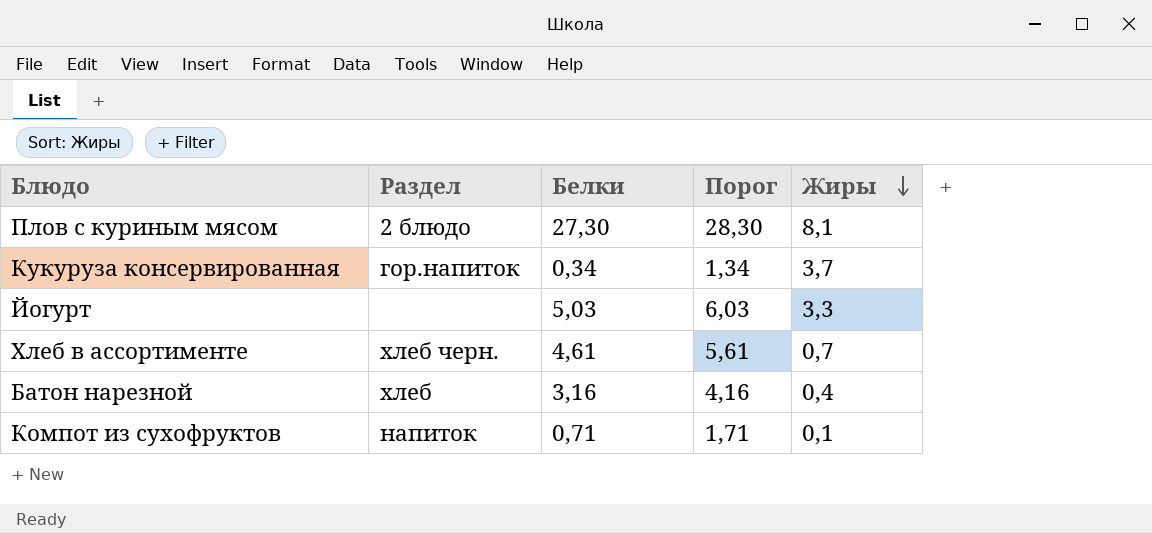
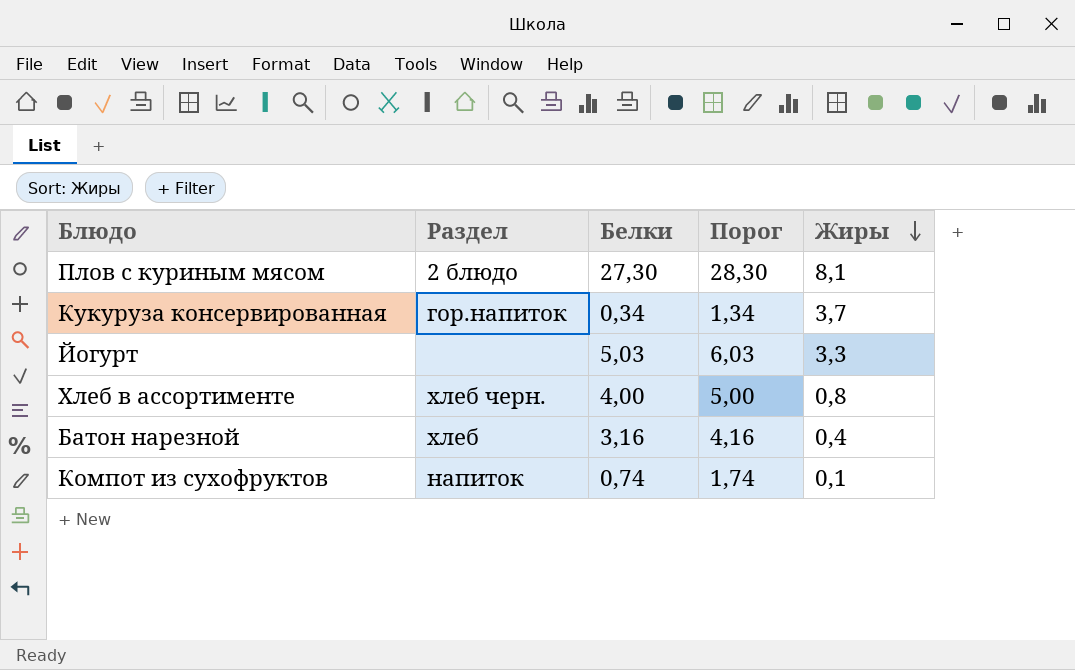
Хлеб в ассортименте | Белки: 4,61 -> 4,00
Хлеб в ассортименте | Порог: 5,61 -> 5,00
Хлеб в ассортименте | Жиры: 0,7 -> 0,8
Компот из сухофруктов | Белки: 0,71 -> 0,74
Компот из сухофруктов | Порог: 1,71 -> 1,74

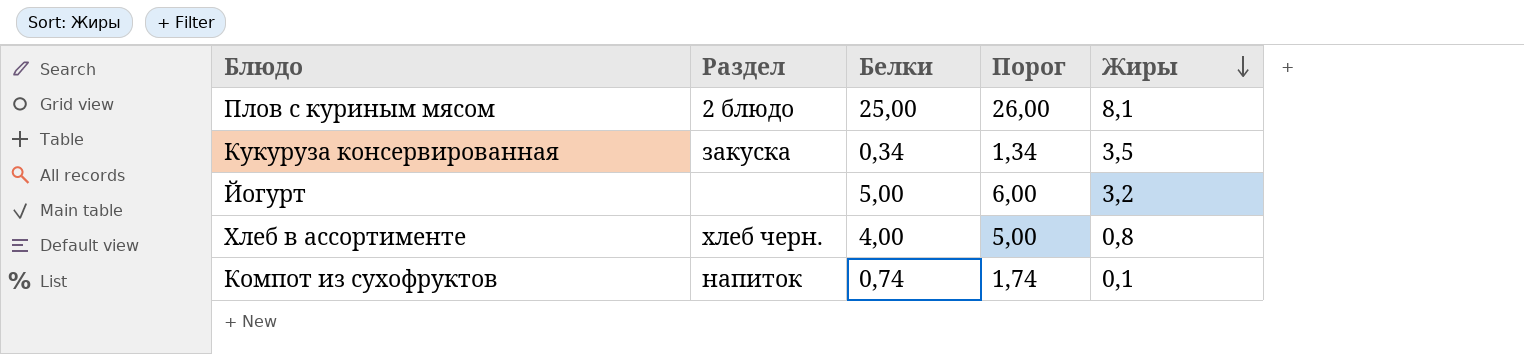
row Батон нарезной: хлеб | 3,16 | 4,16 | 0,4 -> none
Плов с куриным мясом | Белки: 27,30 -> 25,00
Плов с куриным мясом | Порог: 28,30 -> 26,00
Кукуруза консервированная | Раздел: гор.напиток -> закуска
Кукуруза консервированная | Жиры: 3,7 -> 3,5
Йогурт | Белки: 5,03 -> 5,00
Йогурт | Порог: 6,03 -> 6,00
Йогурт | Жиры: 3,3 -> 3,2

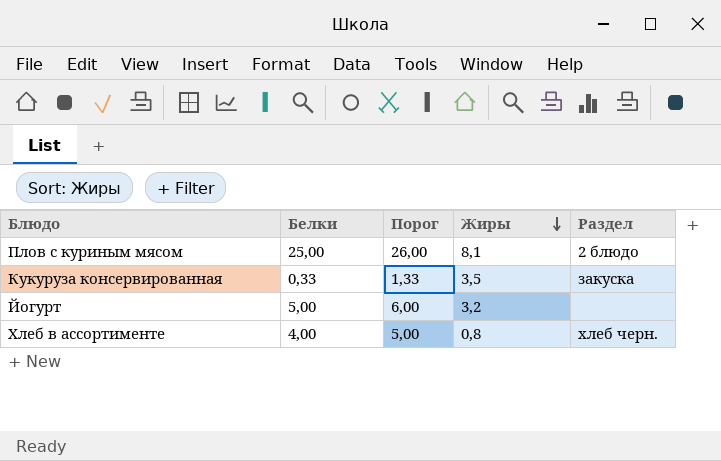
column Раздел | position: 2 -> 5
row Компот из сухофруктов: напиток | 0,74 | 1,74 | 0,1 -> none
Кукуруза консервированная | Белки: 0,34 -> 0,33
Кукуруза консервированная | Порог: 1,34 -> 1,33

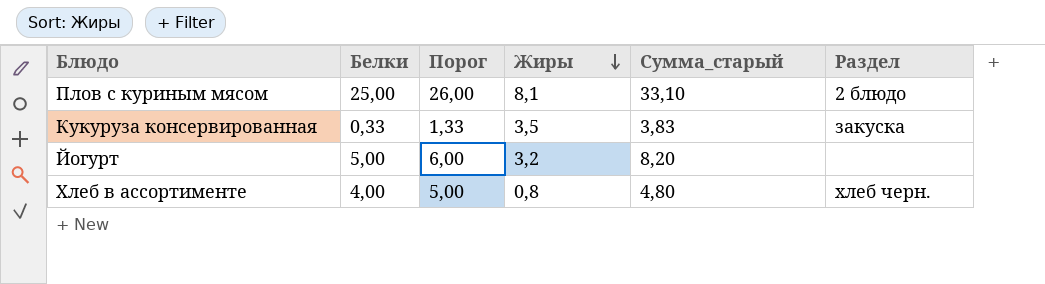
column Сумма_старый | formula: none -> [Белки] + [Жиры]

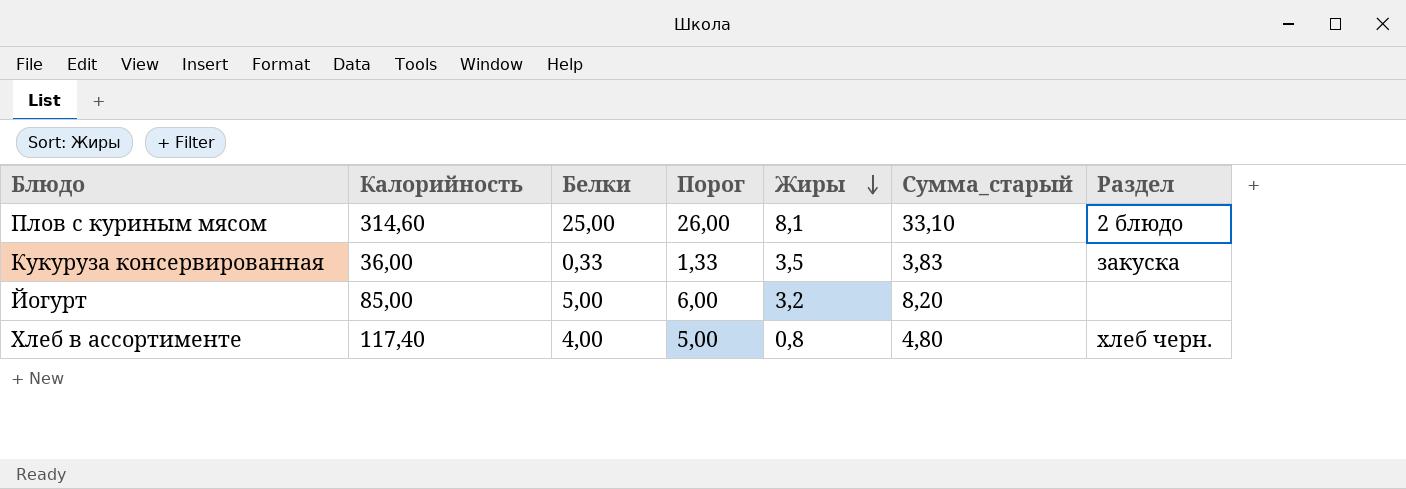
column Калорийность | position: none -> 2

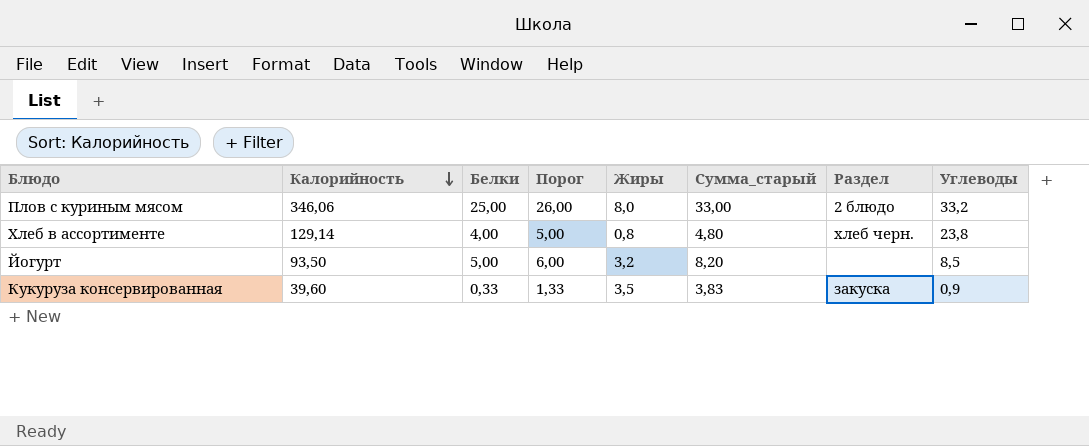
row order: Жиры descending -> Калорийность descending
column Углеводы | position: none -> 8
Плов с куриным мясом | Калорийность: 314,60 -> 346,06
Плов с куриным мясом | Жиры: 8,1 -> 8,0
Плов с куриным мясом | Сумма_старый: 33,10 -> 33,00
Хлеб в ассортименте | Калорийность: 117,40 -> 129,14
Йогурт | Калорийность: 85,00 -> 93,50
Кукуруза консервированная | Калорийность: 36,00 -> 39,60

